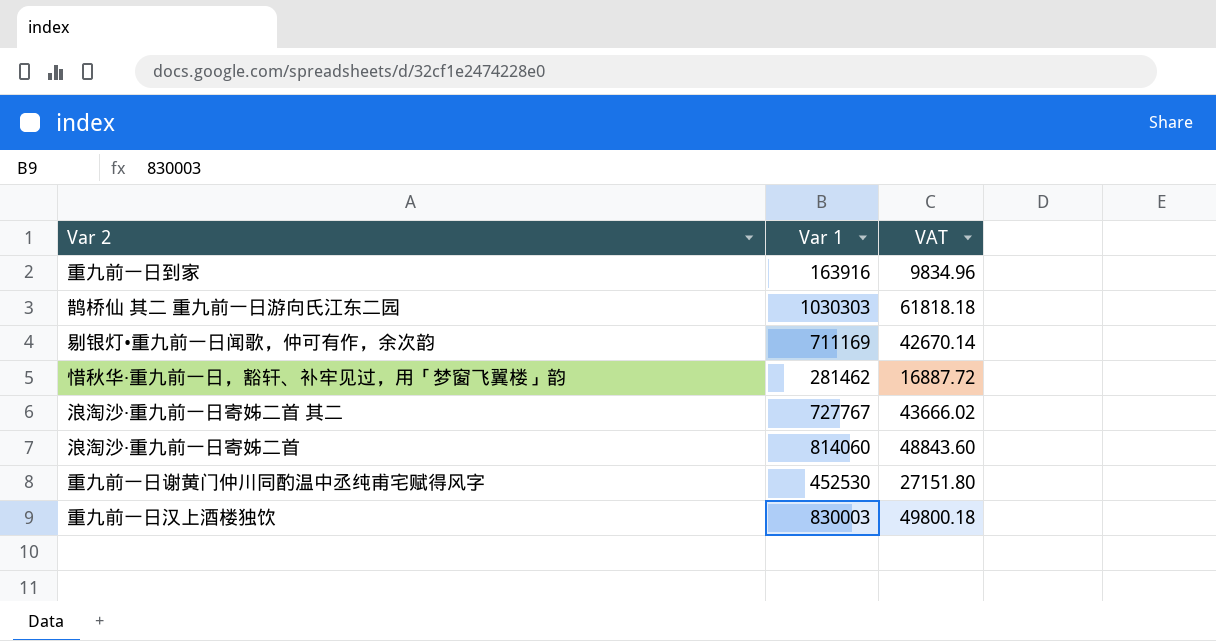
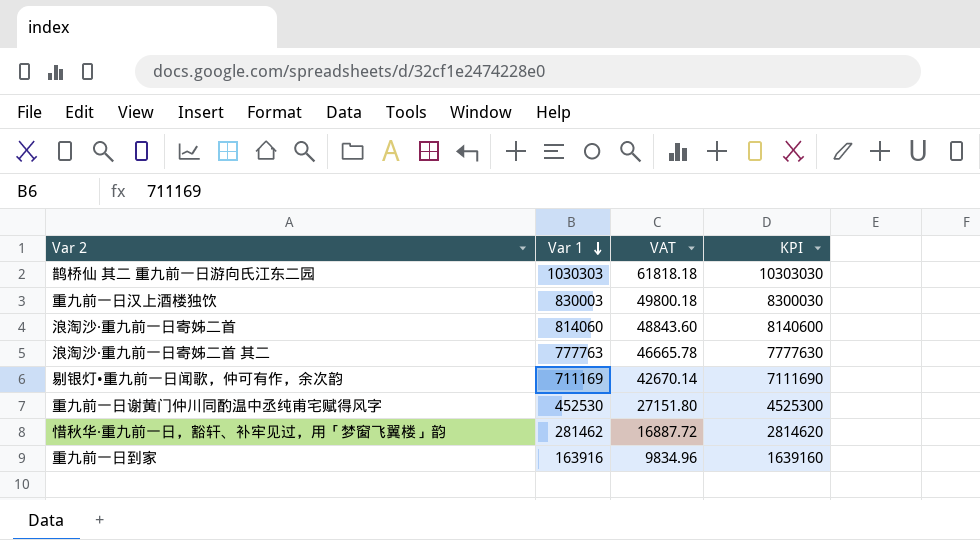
row order: none -> Var 1 descending
column KPI | formula: none -> [Var 1] * 10
浪淘沙·重九前一日寄姊二首 其二 | Var 1: 727767 -> 777763
浪淘沙·重九前一日寄姊二首 其二 | VAT: 43666.02 -> 46665.78

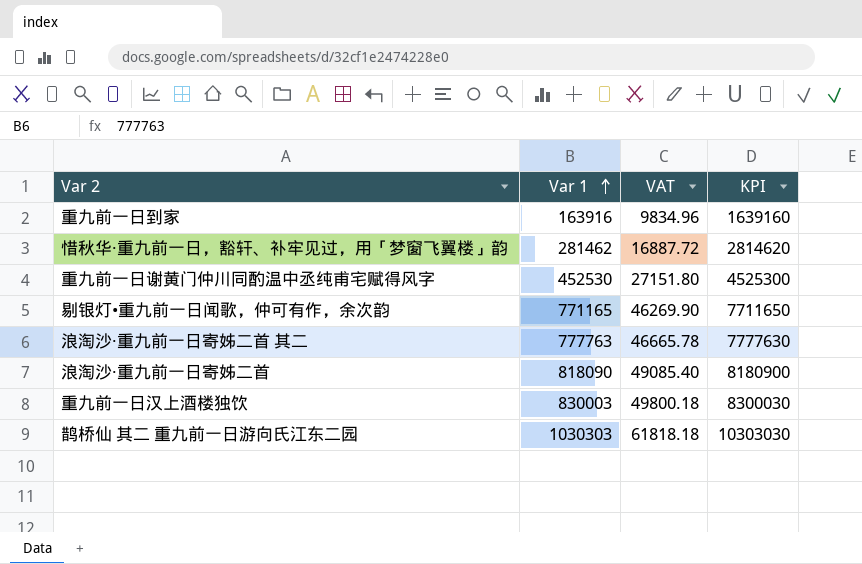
row order: Var 1 descending -> Var 1 ascending
剔银灯•重九前一日闻歌，仲可有作，余次韵 | Var 1: 711169 -> 771165
剔银灯•重九前一日闻歌，仲可有作，余次韵 | VAT: 42670.14 -> 46269.90
剔银灯•重九前一日闻歌，仲可有作，余次韵 | KPI: 7111690 -> 7711650
浪淘沙·重九前一日寄姊二首 | Var 1: 814060 -> 818090
浪淘沙·重九前一日寄姊二首 | VAT: 48843.60 -> 49085.40
浪淘沙·重九前一日寄姊二首 | KPI: 8140600 -> 8180900

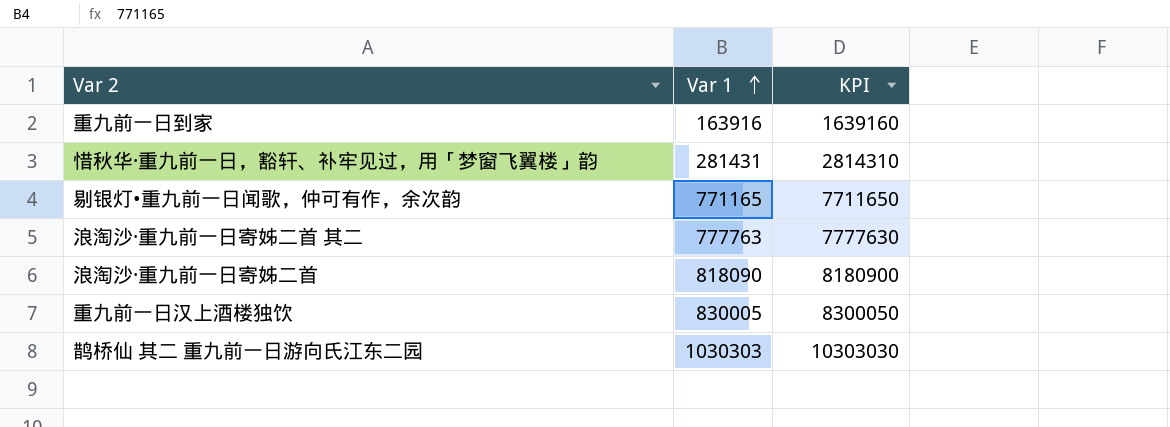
column VAT | formula: [Var 1] * 0.06 -> none
row 重九前一日谢黄门仲川同酌温中丞纯甫宅赋得风字: 452530 | 27151.80 | 4525300 -> none
惜秋华·重九前一日，豁轩、补牢见过，用「梦窗飞翼楼」韵 | Var 1: 281462 -> 281431
惜秋华·重九前一日，豁轩、补牢见过，用「梦窗飞翼楼」韵 | KPI: 2814620 -> 2814310
重九前一日汉上酒楼独饮 | Var 1: 830003 -> 830005
重九前一日汉上酒楼独饮 | KPI: 8300030 -> 8300050

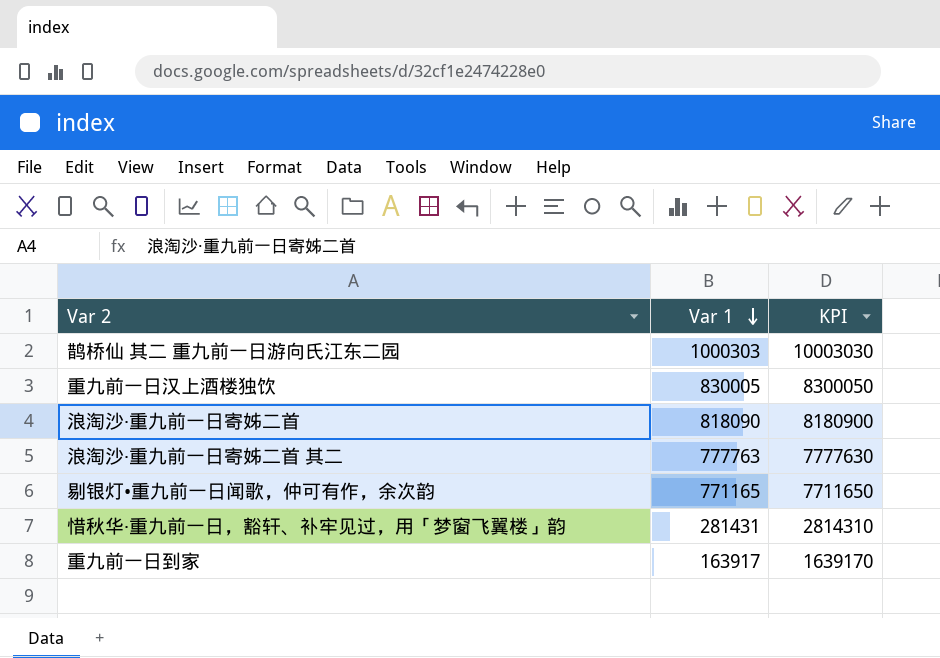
row order: Var 1 ascending -> Var 1 descending
鹊桥仙 其二 重九前一日游向氏江东二园 | Var 1: 1030303 -> 1000303
鹊桥仙 其二 重九前一日游向氏江东二园 | KPI: 10303030 -> 10003030
重九前一日到家 | Var 1: 163916 -> 163917
重九前一日到家 | KPI: 1639160 -> 1639170

